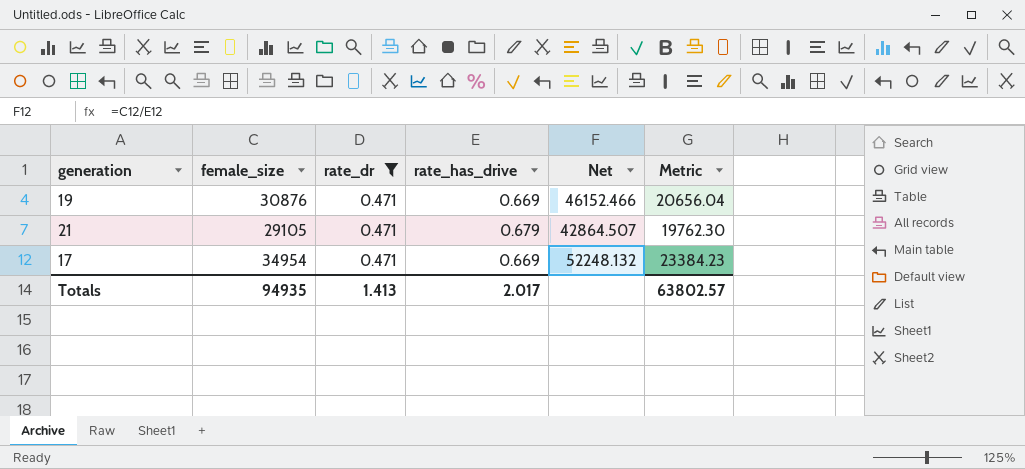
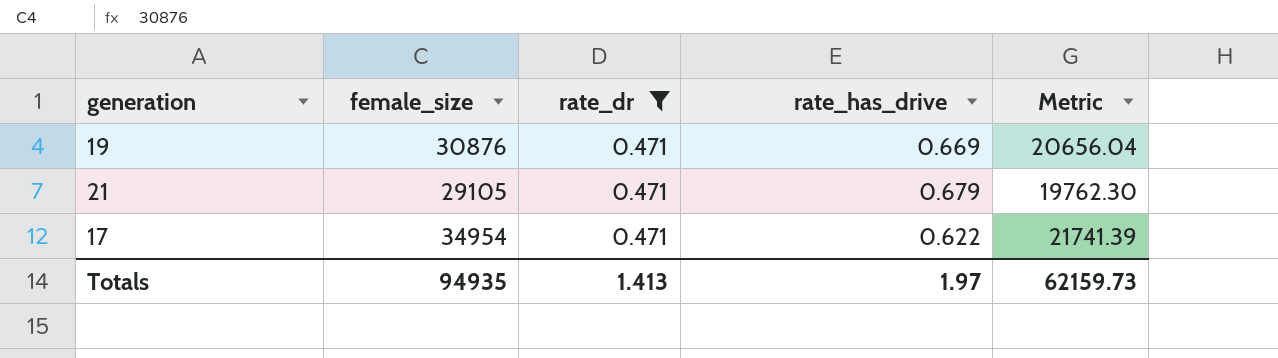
column Net | formula: [female_size] / [rate_has_drive] -> none
17 | rate_has_drive: 0.669 -> 0.622
17 | Metric: 23384.23 -> 21741.39
Totals | rate_has_drive: 2.017 -> 1.97
Totals | Metric: 63802.57 -> 62159.73

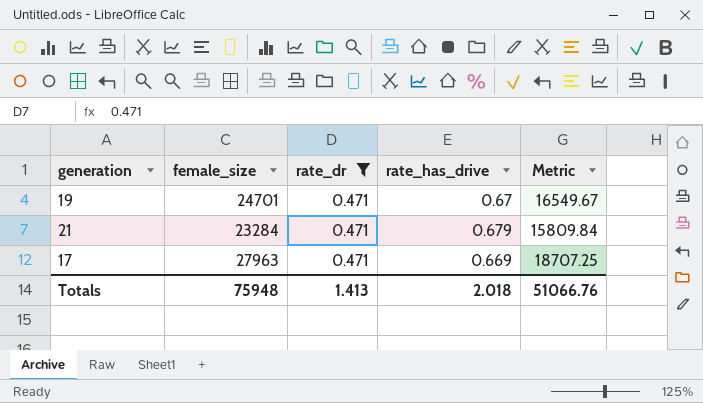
19 | female_size: 30876 -> 24701
19 | rate_has_drive: 0.669 -> 0.67
19 | Metric: 20656.04 -> 16549.67
21 | female_size: 29105 -> 23284
21 | Metric: 19762.30 -> 15809.84
17 | female_size: 34954 -> 27963
17 | rate_has_drive: 0.622 -> 0.669
17 | Metric: 21741.39 -> 18707.25
Totals | female_size: 94935 -> 75948
Totals | rate_has_drive: 1.97 -> 2.018
Totals | Metric: 62159.73 -> 51066.76

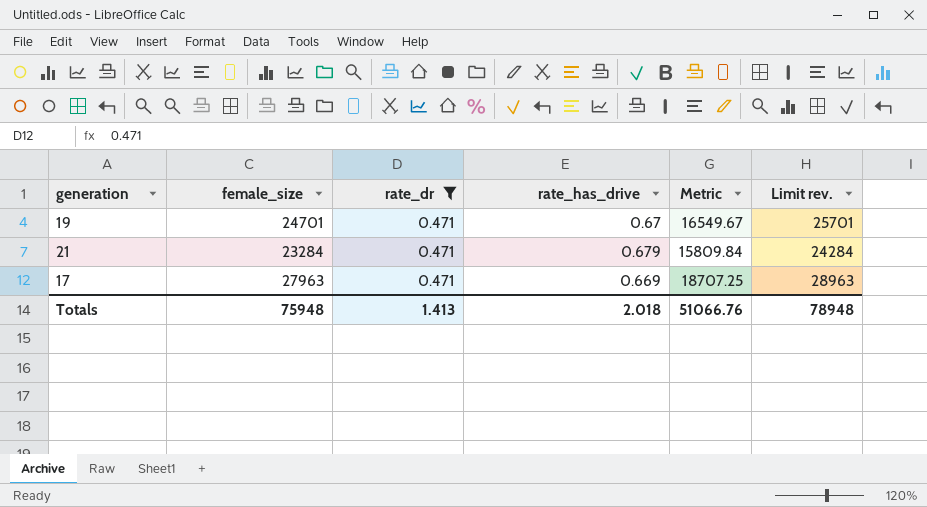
column Limit rev. | formula: none -> [female_size] + 1000

